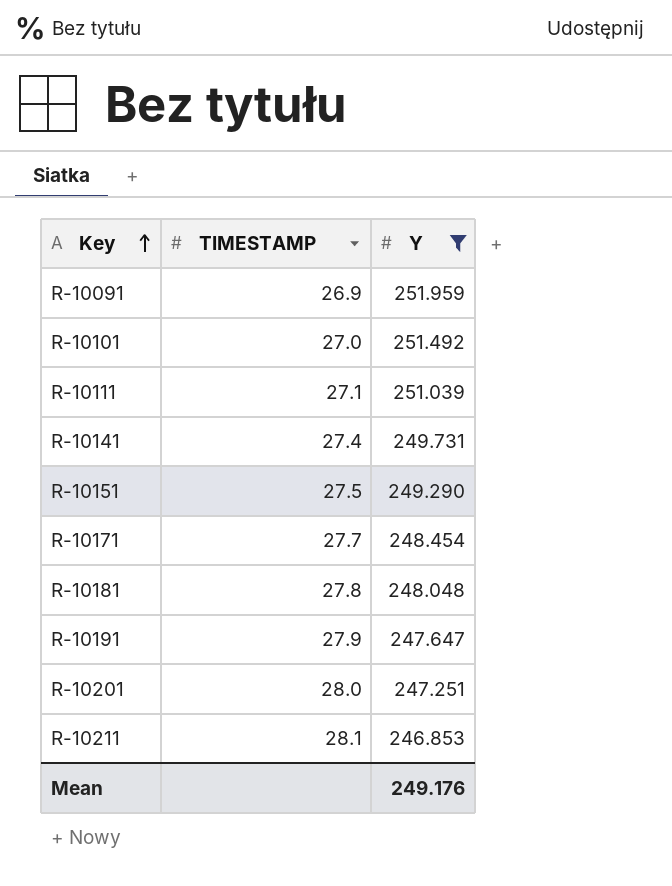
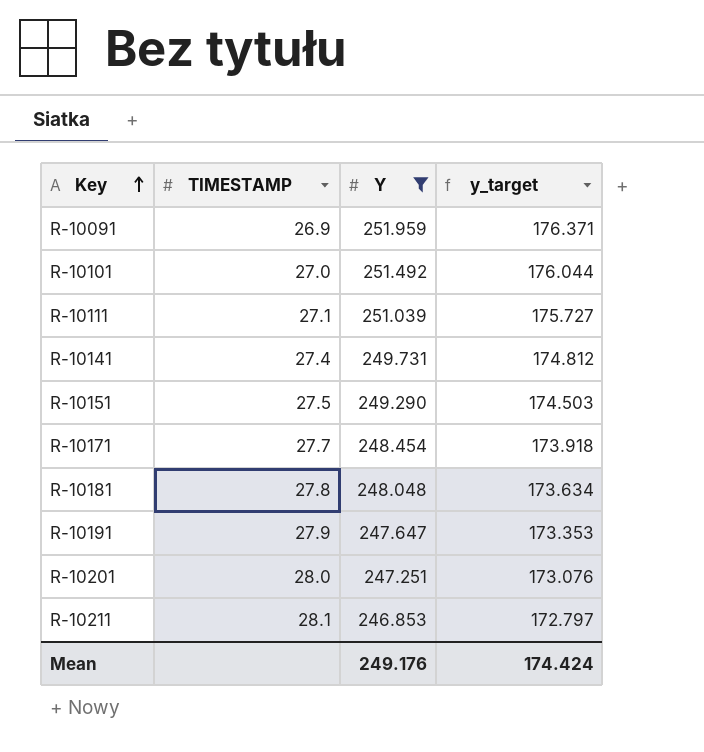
column y_target | formula: none -> [Y] * 0.7

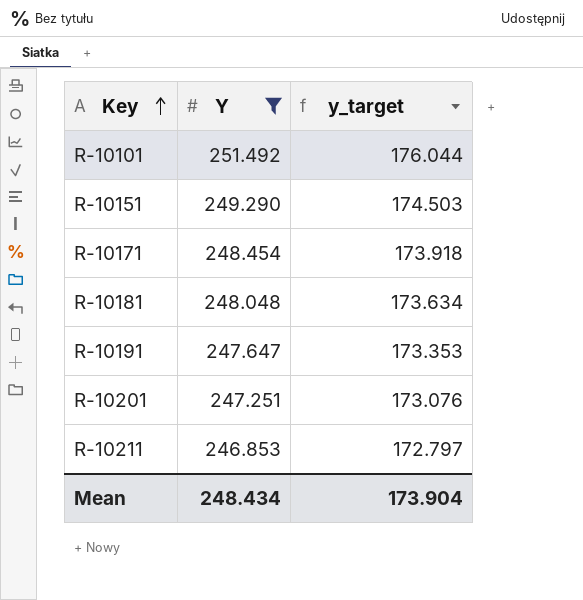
column TIMESTAMP | position: 2 -> none
row R-10091: 26.9 | 251.959 | 176.371 -> none
row R-10111: 27.1 | 251.039 | 175.727 -> none
row R-10141: 27.4 | 249.731 | 174.812 -> none
Mean | Y: 249.176 -> 248.434
Mean | y_target: 174.424 -> 173.904

